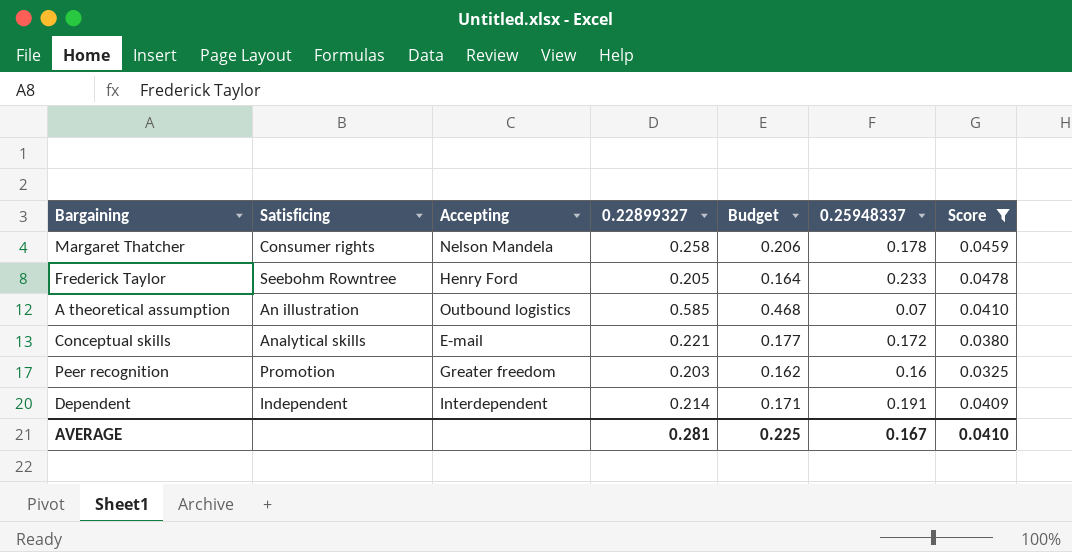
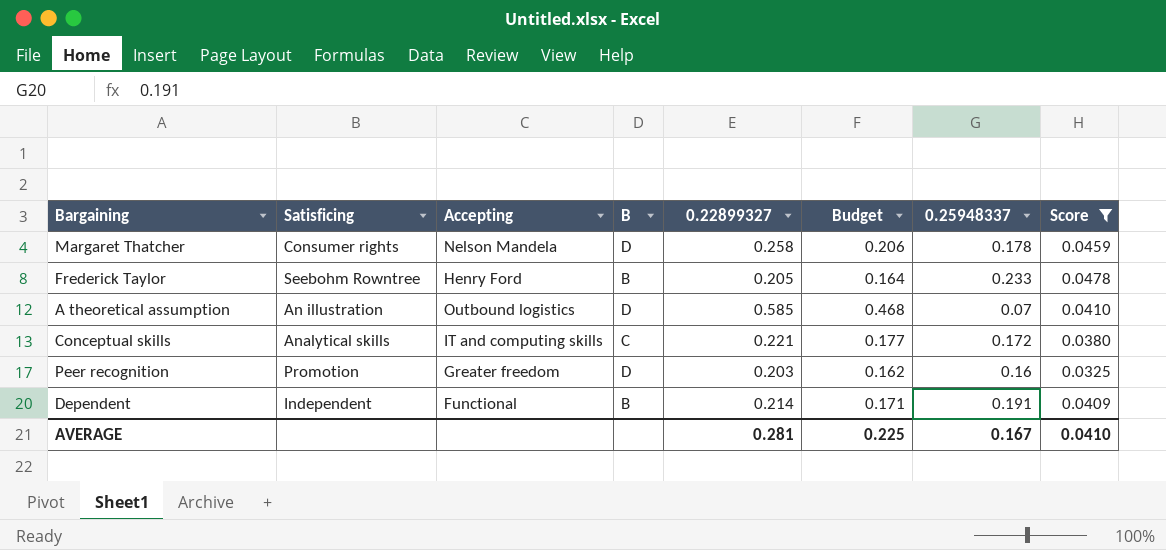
column B | position: none -> 4
Conceptual skills | Accepting: E-mail -> IT and computing skills
Dependent | Accepting: Interdependent -> Functional

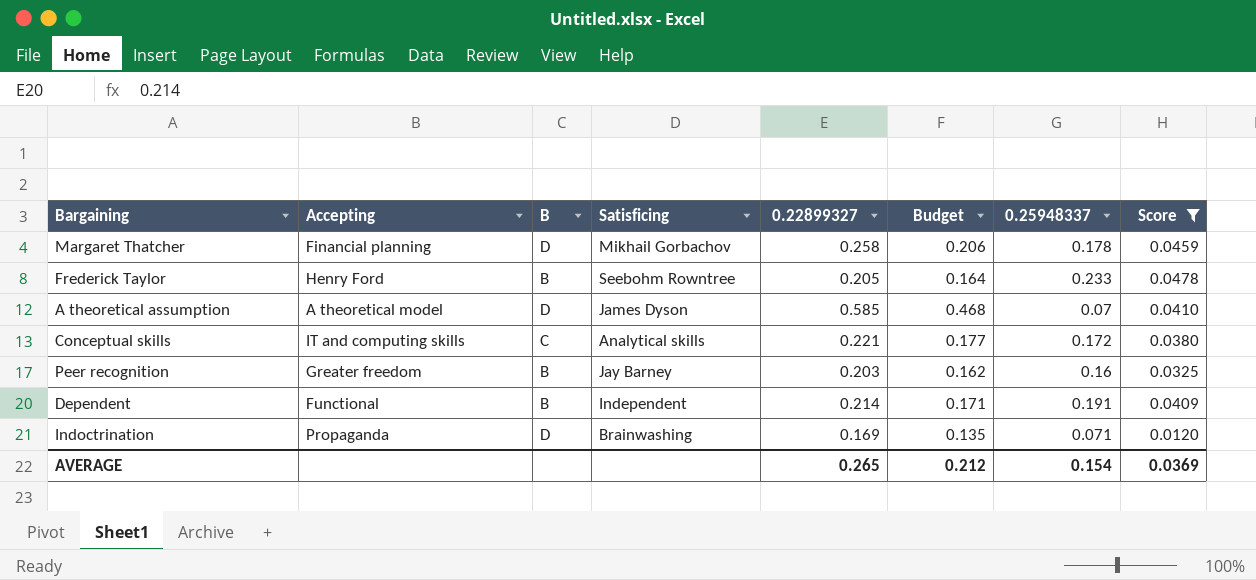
column Satisficing | position: 2 -> 4
Margaret Thatcher | Accepting: Nelson Mandela -> Financial planning
Margaret Thatcher | Satisficing: Consumer rights -> Mikhail Gorbachov
A theoretical assumption | Accepting: Outbound logistics -> A theoretical model
A theoretical assumption | Satisficing: An illustration -> James Dyson
Peer recognition | B: D -> B
Peer recognition | Satisficing: Promotion -> Jay Barney
row Indoctrination: none -> Propaganda | D | Brainwashing | 0.169 | 0.135 | 0.071 | 0.0120
AVERAGE | 0.22899327: 0.281 -> 0.265
AVERAGE | Budget: 0.225 -> 0.212
AVERAGE | 0.25948337: 0.167 -> 0.154
AVERAGE | Score: 0.0410 -> 0.0369

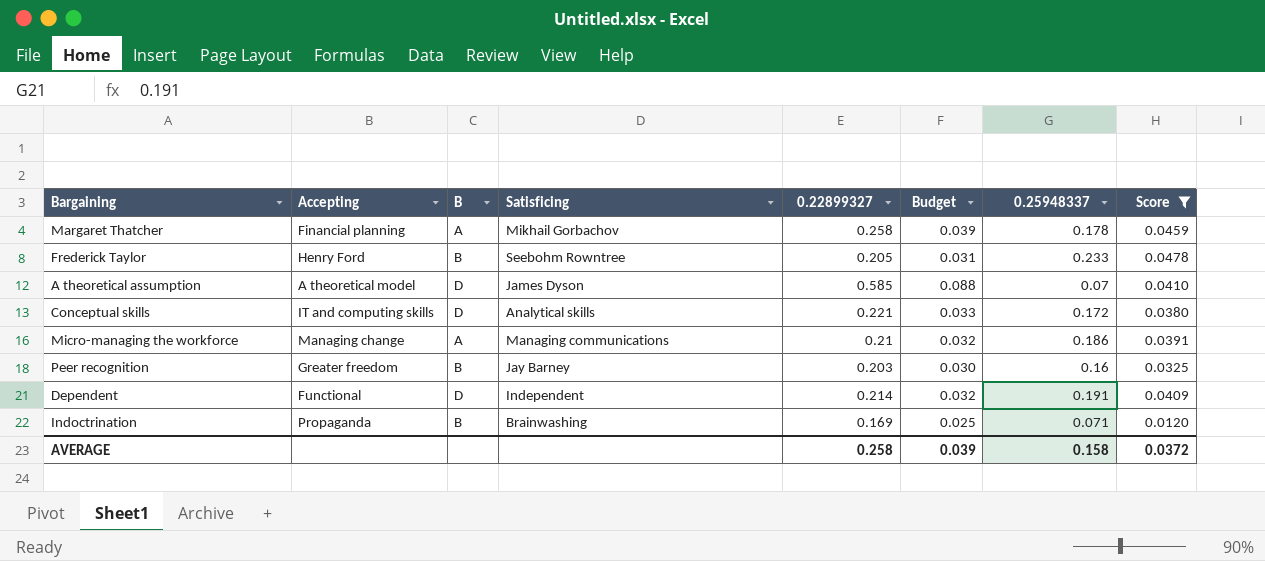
column Budget | formula: [0.22899327] * 0.8 -> [0.22899327] * 0.15
Margaret Thatcher | B: D -> A
Conceptual skills | B: C -> D
row Micro-managing the workforce: none -> Managing change | A | Managing communications | 0.21 | 0.032 | 0.186 | 0.0391
Dependent | B: B -> D
Indoctrination | B: D -> B
AVERAGE | 0.22899327: 0.265 -> 0.258
AVERAGE | Budget: 0.212 -> 0.039
AVERAGE | 0.25948337: 0.154 -> 0.158
AVERAGE | Score: 0.0369 -> 0.0372

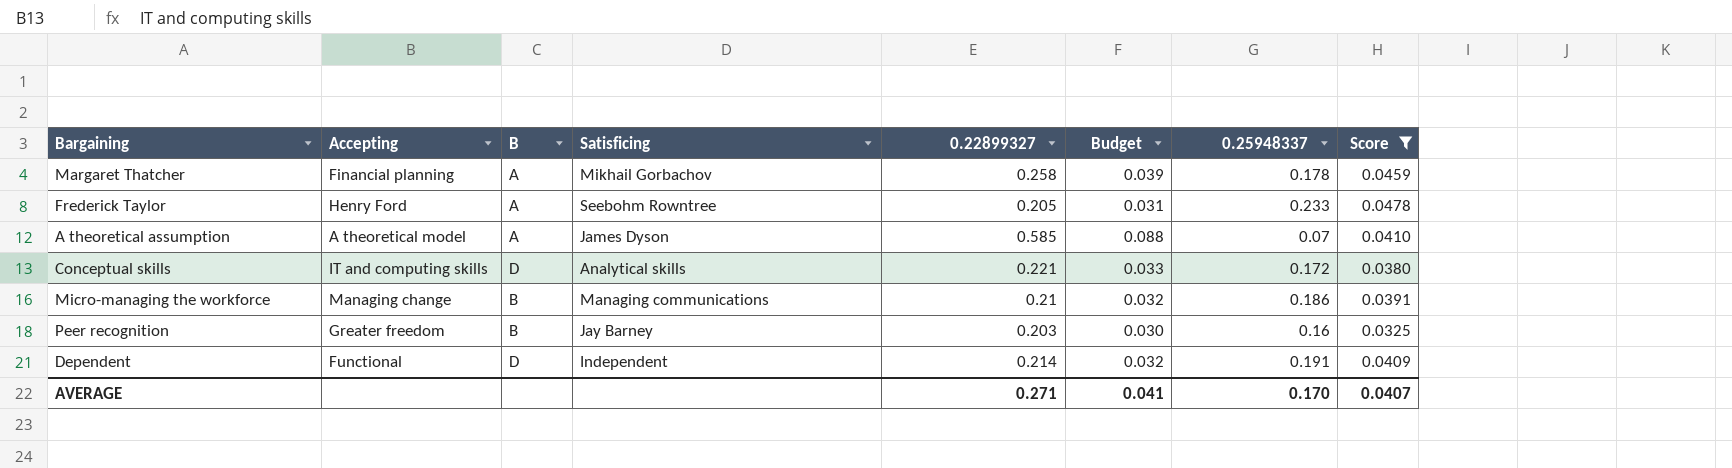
row Indoctrination: Propaganda | B | Brainwashing | 0.169 | 0.025 | 0.071 | 0.0120 -> none
Frederick Taylor | B: B -> A
A theoretical assumption | B: D -> A
Micro-managing the workforce | B: A -> B
AVERAGE | 0.22899327: 0.258 -> 0.271
AVERAGE | Budget: 0.039 -> 0.041
AVERAGE | 0.25948337: 0.158 -> 0.170
AVERAGE | Score: 0.0372 -> 0.0407

